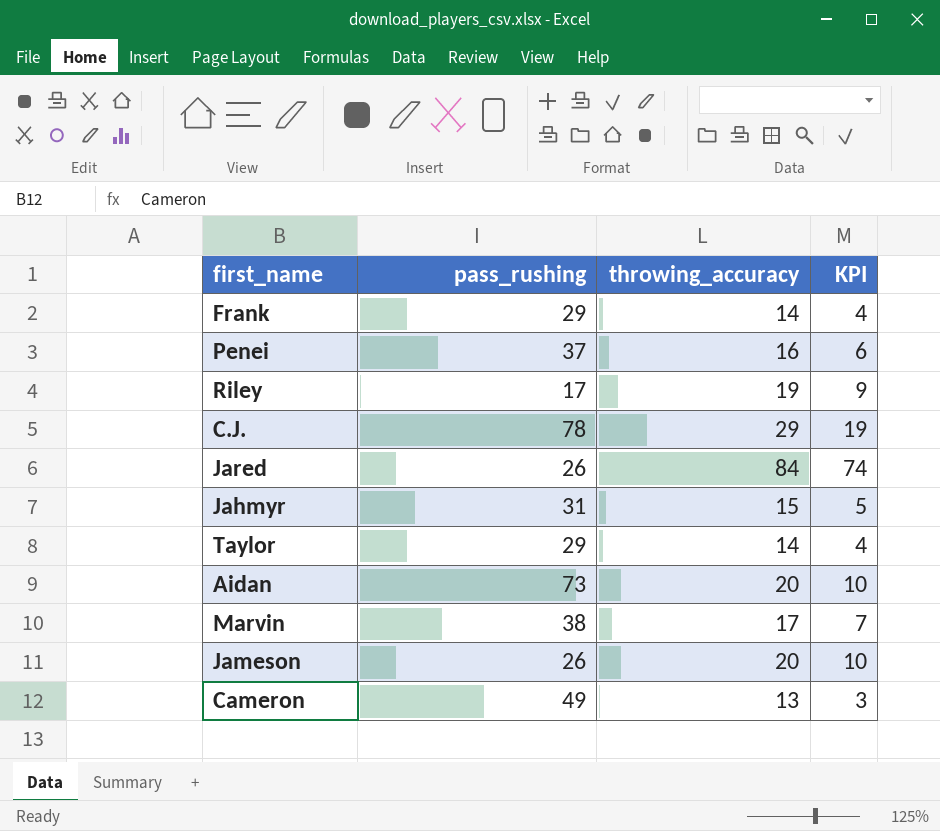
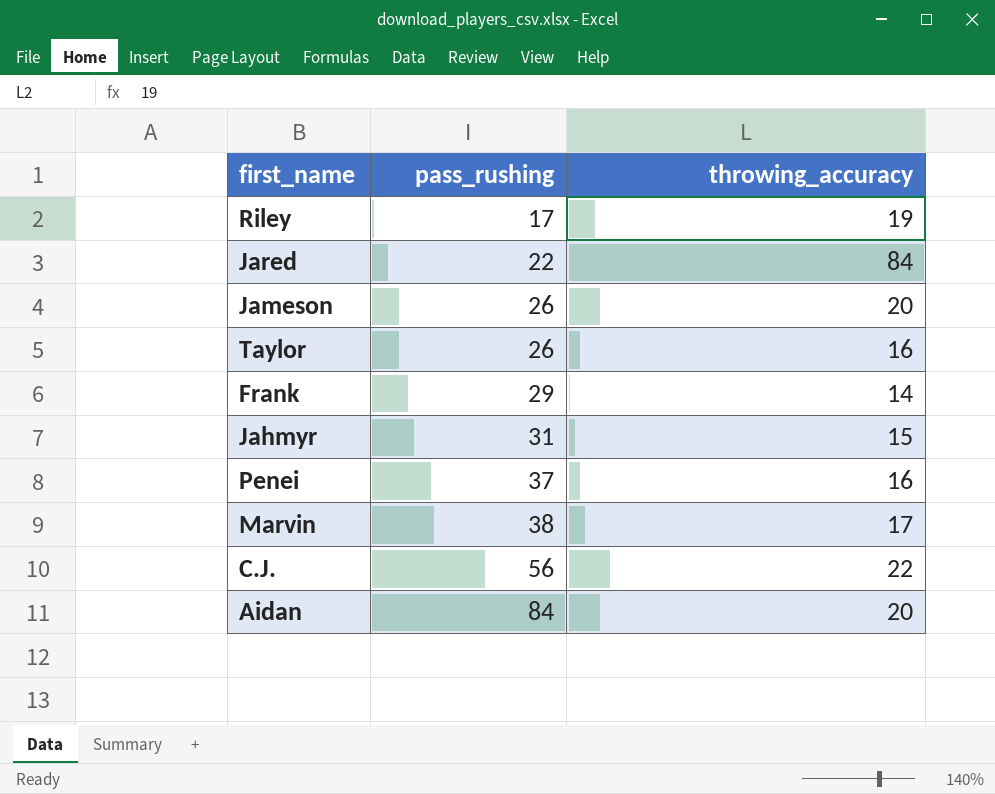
row order: none -> pass_rushing ascending
column KPI | formula: [throwing_accuracy] - 10 -> none
row Cameron: 49 | 13 | 3 -> none
Jared | pass_rushing: 26 -> 22
Taylor | pass_rushing: 29 -> 26
Taylor | throwing_accuracy: 14 -> 16
C.J. | pass_rushing: 78 -> 56
C.J. | throwing_accuracy: 29 -> 22
Aidan | pass_rushing: 73 -> 84

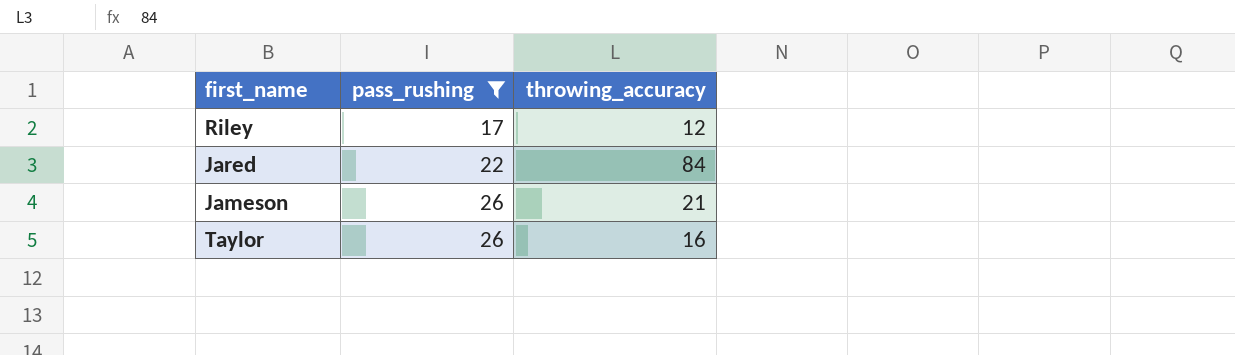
filter: none -> pass_rushing <= 26
Riley | throwing_accuracy: 19 -> 12
Jameson | throwing_accuracy: 20 -> 21

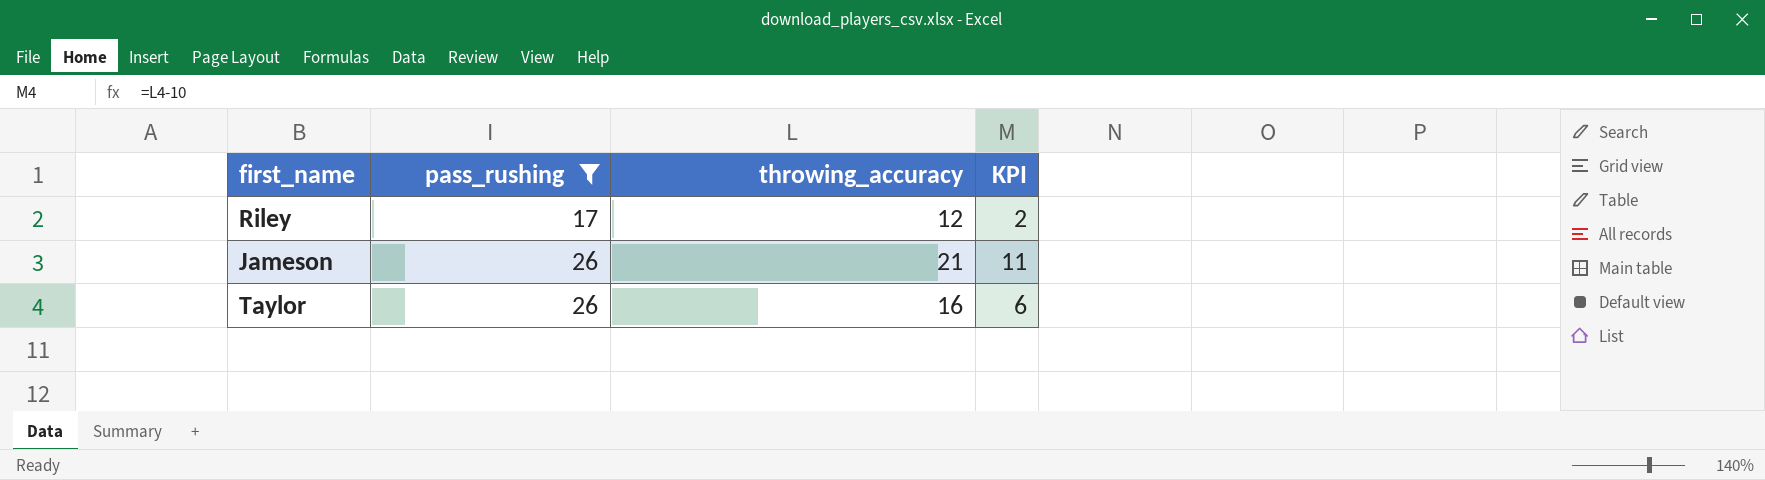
column KPI | formula: none -> [throwing_accuracy] - 10
row Jared: 22 | 84 -> none

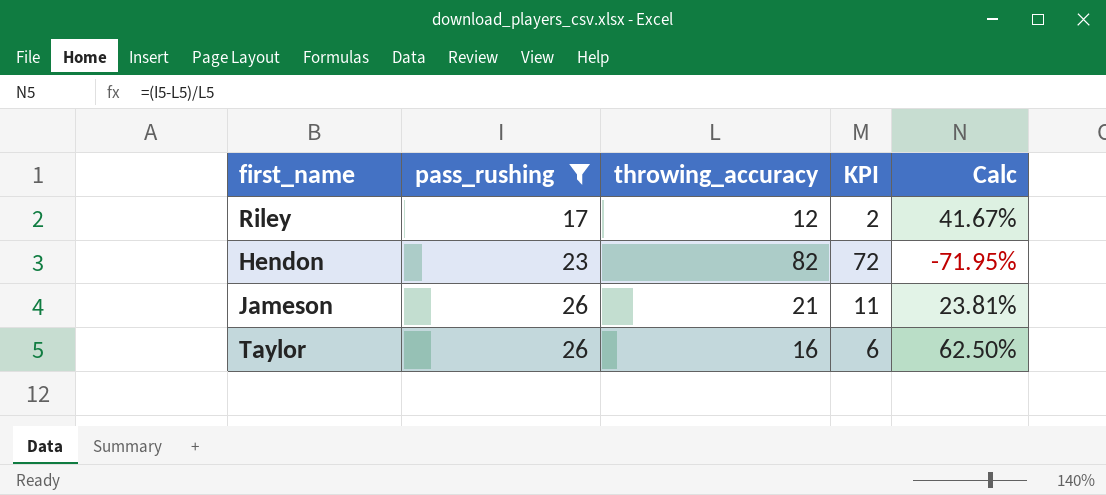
column Calc | formula: none -> ([pass_rushing] - [throwing_accuracy]) / [throwing_accuracy]
row Hendon: none -> 23 | 82 | 72 | -71.95%

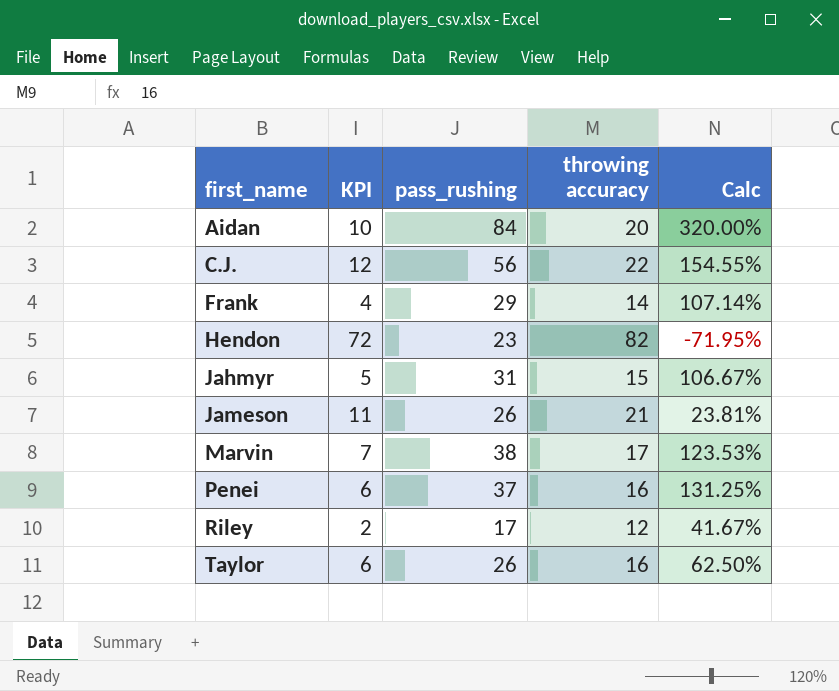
filter: pass_rushing <= 26 -> none
row order: pass_rushing ascending -> first_name ascending
column KPI | position: 4 -> 2
column name: throwing_accuracy -> throwing accuracy

